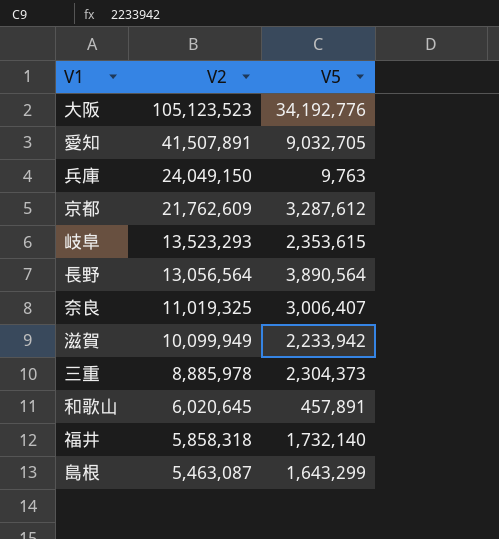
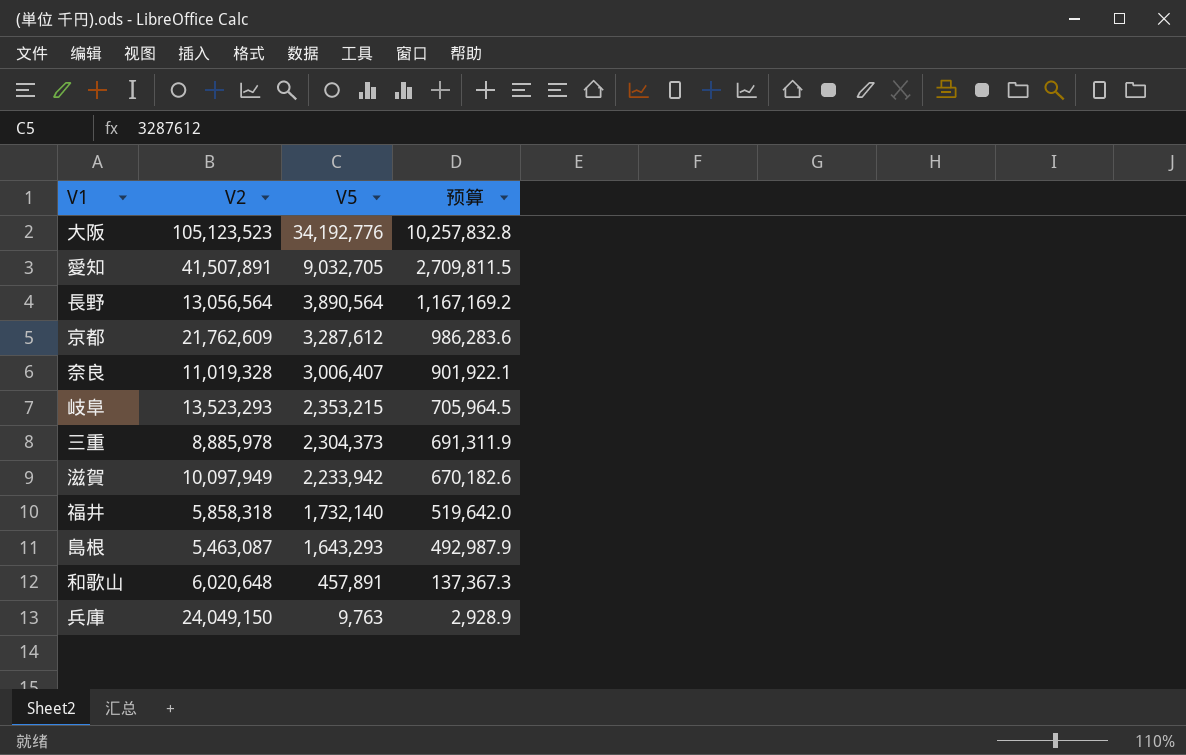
row order: V2 descending -> V5 descending
column 预算 | formula: none -> [V5] * 0.3
奈良 | V2: 11,019,325 -> 11,019,328
岐阜 | V5: 2,353,615 -> 2,353,215
滋賀 | V2: 10,099,949 -> 10,097,949
島根 | V5: 1,643,299 -> 1,643,293
和歌山 | V2: 6,020,645 -> 6,020,648

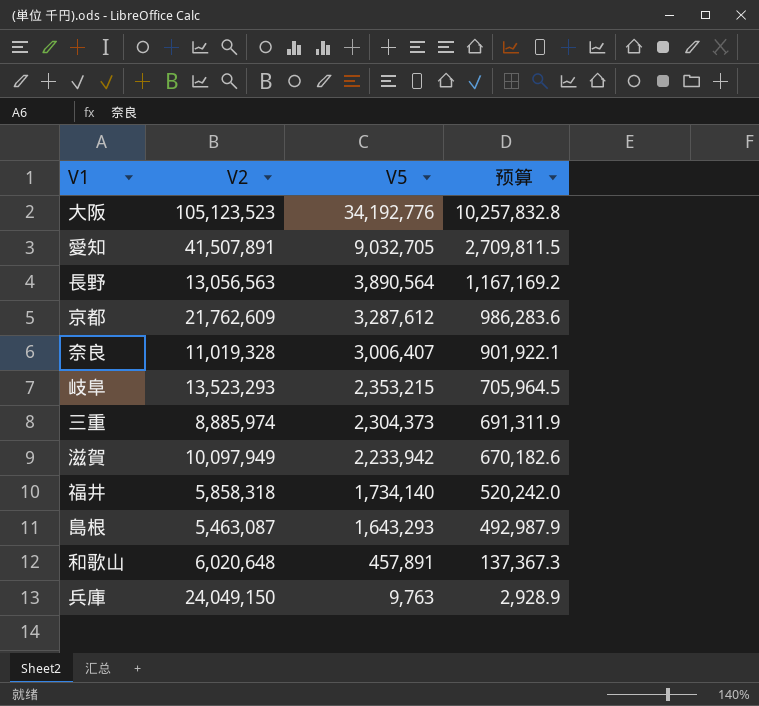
長野 | V2: 13,056,564 -> 13,056,563
三重 | V2: 8,885,978 -> 8,885,974
福井 | V5: 1,732,140 -> 1,734,140
福井 | 预算: 519,642.0 -> 520,242.0

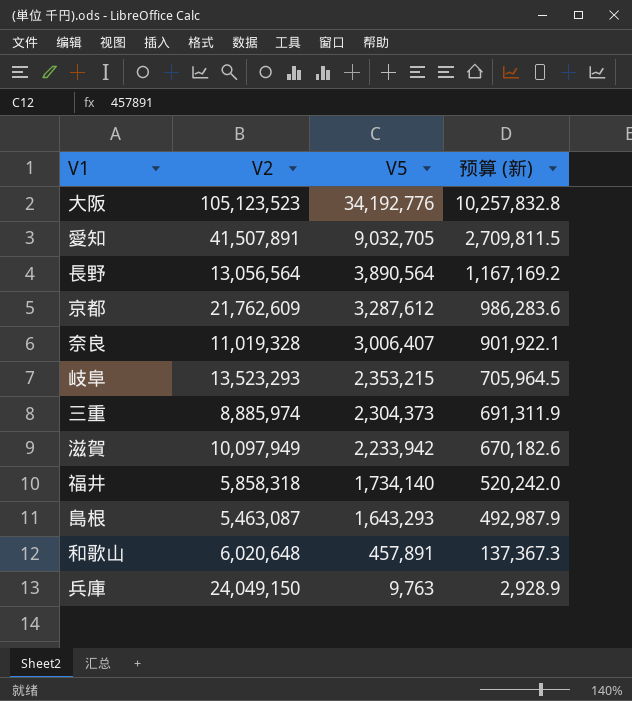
column name: 预算 -> 预算 (新)
長野 | V2: 13,056,563 -> 13,056,564

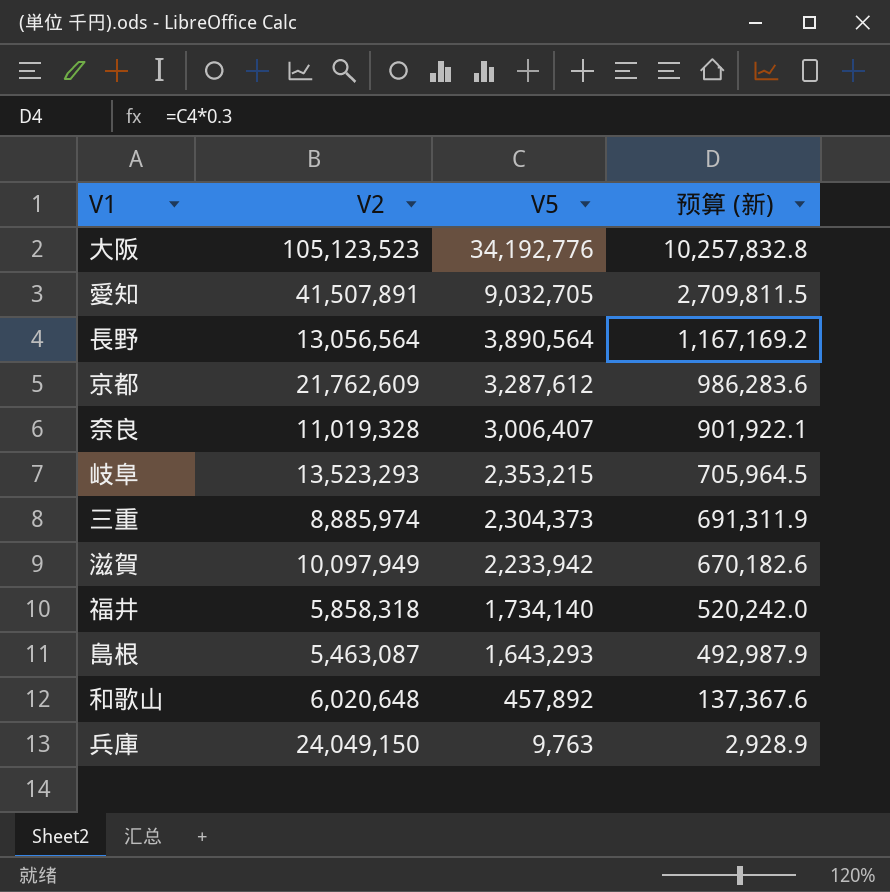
和歌山 | V5: 457,891 -> 457,892
和歌山 | 预算 (新): 137,367.3 -> 137,367.6

